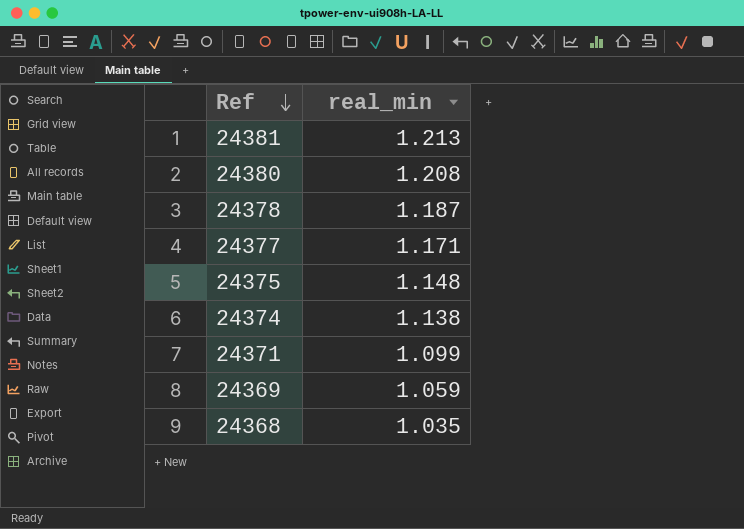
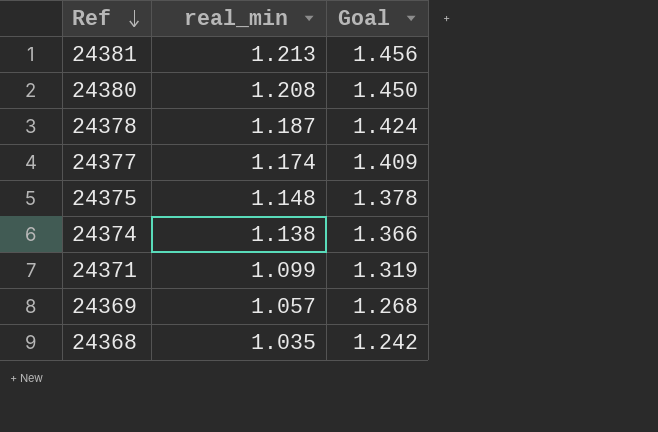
column Goal | formula: none -> [real_min] * 1.2
24377 | real_min: 1.171 -> 1.174
24369 | real_min: 1.059 -> 1.057

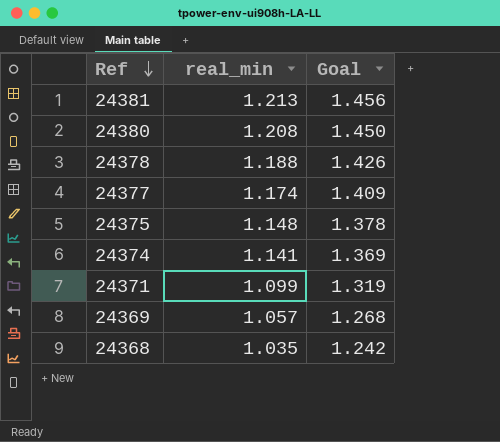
24378 | real_min: 1.187 -> 1.188
24378 | Goal: 1.424 -> 1.426
24374 | real_min: 1.138 -> 1.141
24374 | Goal: 1.366 -> 1.369

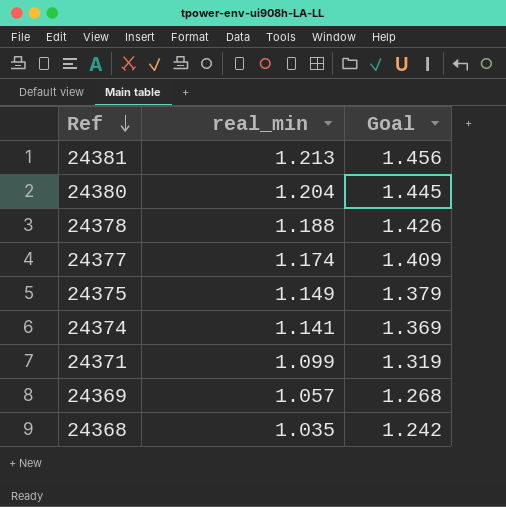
24380 | real_min: 1.208 -> 1.204
24380 | Goal: 1.450 -> 1.445
24375 | real_min: 1.148 -> 1.149
24375 | Goal: 1.378 -> 1.379

